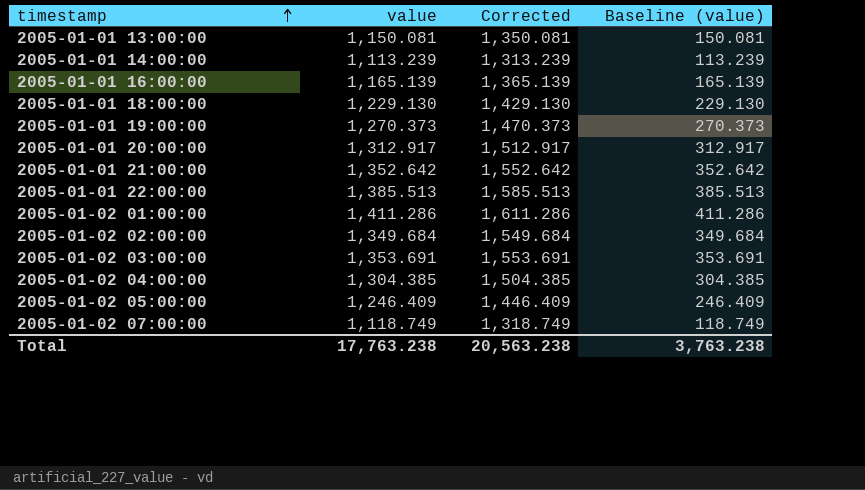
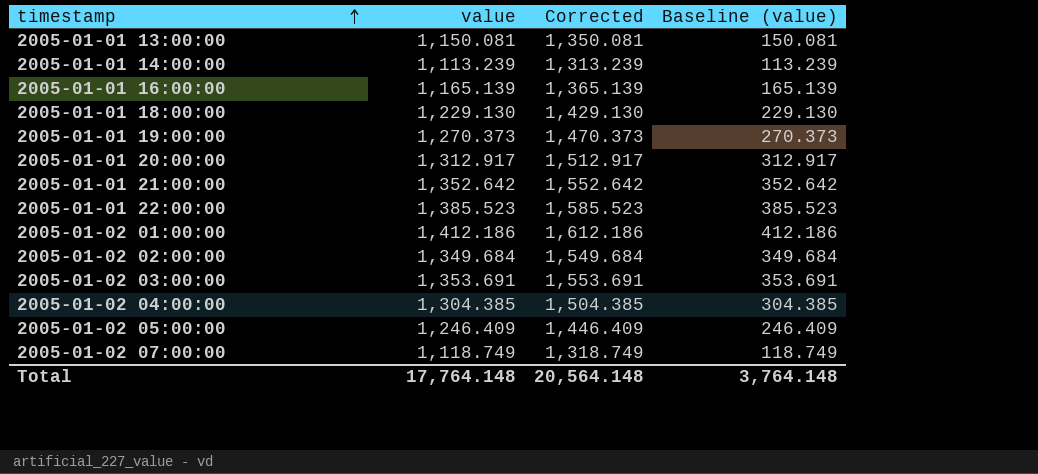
2005-01-01 22:00:00 | value: 1,385.513 -> 1,385.523
2005-01-01 22:00:00 | Corrected: 1,585.513 -> 1,585.523
2005-01-01 22:00:00 | Baseline (value): 385.513 -> 385.523
2005-01-02 01:00:00 | value: 1,411.286 -> 1,412.186
2005-01-02 01:00:00 | Corrected: 1,611.286 -> 1,612.186
2005-01-02 01:00:00 | Baseline (value): 411.286 -> 412.186
Total | value: 17,763.238 -> 17,764.148
Total | Corrected: 20,563.238 -> 20,564.148
Total | Baseline (value): 3,763.238 -> 3,764.148

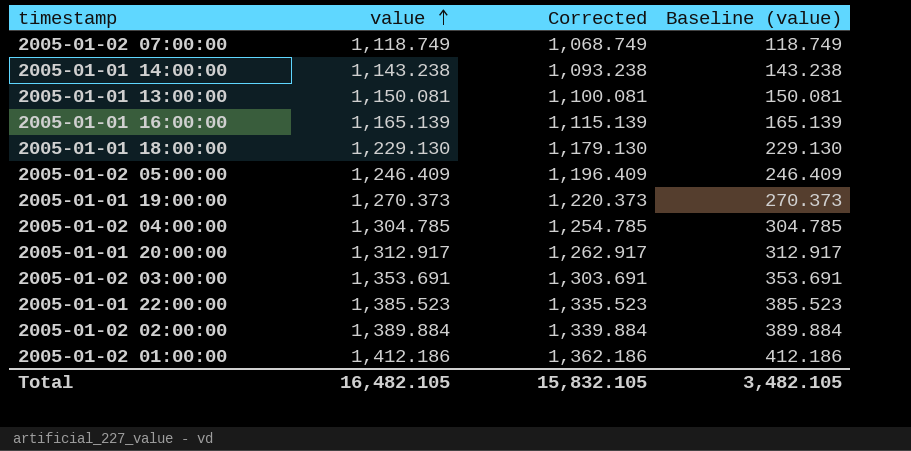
row order: timestamp ascending -> value ascending
column Corrected | formula: [value] + 200 -> [value] - 50
row 2005-01-01 21:00:00: 1,352.642 | 1,552.642 | 352.642 -> none
2005-01-01 14:00:00 | value: 1,113.239 -> 1,143.238
2005-01-01 14:00:00 | Baseline (value): 113.239 -> 143.238
2005-01-02 04:00:00 | value: 1,304.385 -> 1,304.785
2005-01-02 04:00:00 | Baseline (value): 304.385 -> 304.785
2005-01-02 02:00:00 | value: 1,349.684 -> 1,389.884
2005-01-02 02:00:00 | Baseline (value): 349.684 -> 389.884
Total | value: 17,764.148 -> 16,482.105
Total | Corrected: 20,564.148 -> 15,832.105
Total | Baseline (value): 3,764.148 -> 3,482.105

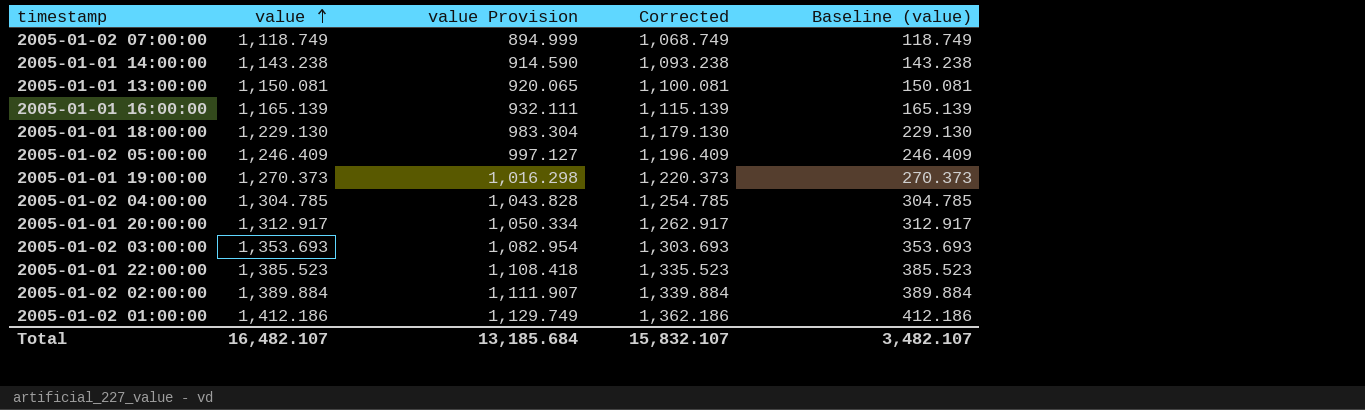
column value Provision | formula: none -> [value] * 0.8
2005-01-02 03:00:00 | value: 1,353.691 -> 1,353.693
2005-01-02 03:00:00 | Corrected: 1,303.691 -> 1,303.693
2005-01-02 03:00:00 | Baseline (value): 353.691 -> 353.693
Total | value: 16,482.105 -> 16,482.107
Total | Corrected: 15,832.105 -> 15,832.107
Total | Baseline (value): 3,482.105 -> 3,482.107

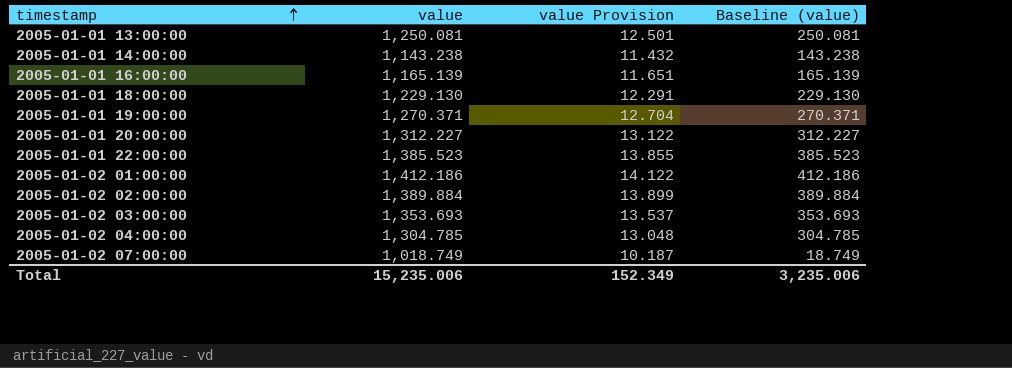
row order: value ascending -> timestamp ascending
column Corrected | formula: [value] - 50 -> none
column value Provision | formula: [value] * 0.8 -> [value] * 0.01
row 2005-01-02 05:00:00: 1,246.409 | 997.127 | 1,196.409 | 246.409 -> none
2005-01-01 13:00:00 | value: 1,150.081 -> 1,250.081
2005-01-01 13:00:00 | Baseline (value): 150.081 -> 250.081
2005-01-01 19:00:00 | value: 1,270.373 -> 1,270.371
2005-01-01 19:00:00 | Baseline (value): 270.373 -> 270.371
2005-01-01 20:00:00 | value: 1,312.917 -> 1,312.227
2005-01-01 20:00:00 | Baseline (value): 312.917 -> 312.227
2005-01-02 07:00:00 | value: 1,118.749 -> 1,018.749
2005-01-02 07:00:00 | Baseline (value): 118.749 -> 18.749
Total | value: 16,482.107 -> 15,235.006
Total | value Provision: 13,185.684 -> 152.349
Total | Baseline (value): 3,482.107 -> 3,235.006

